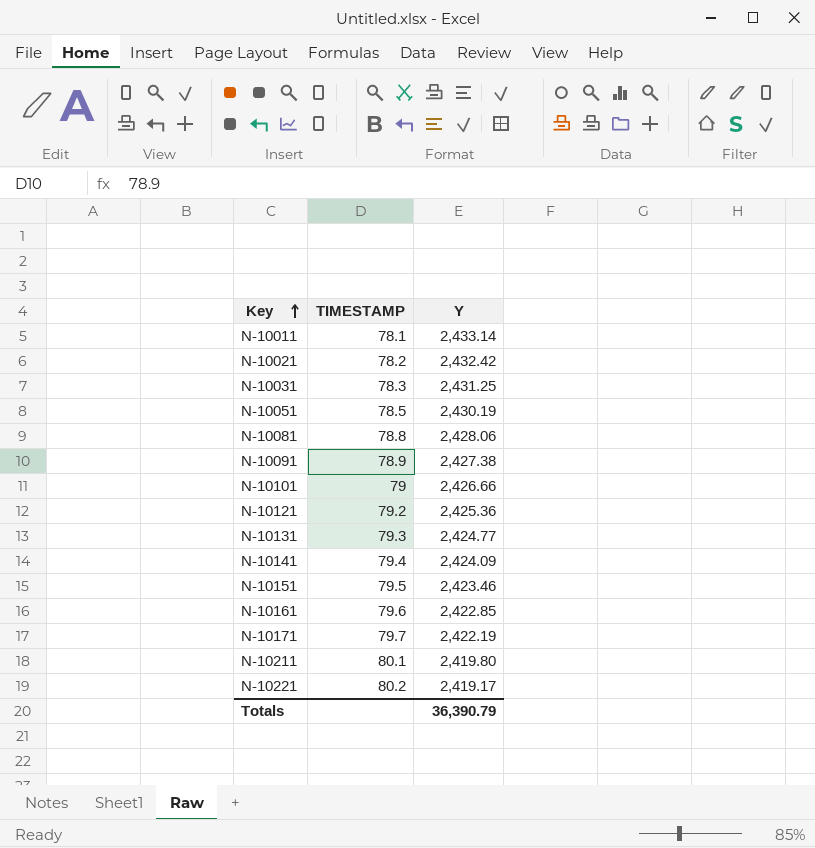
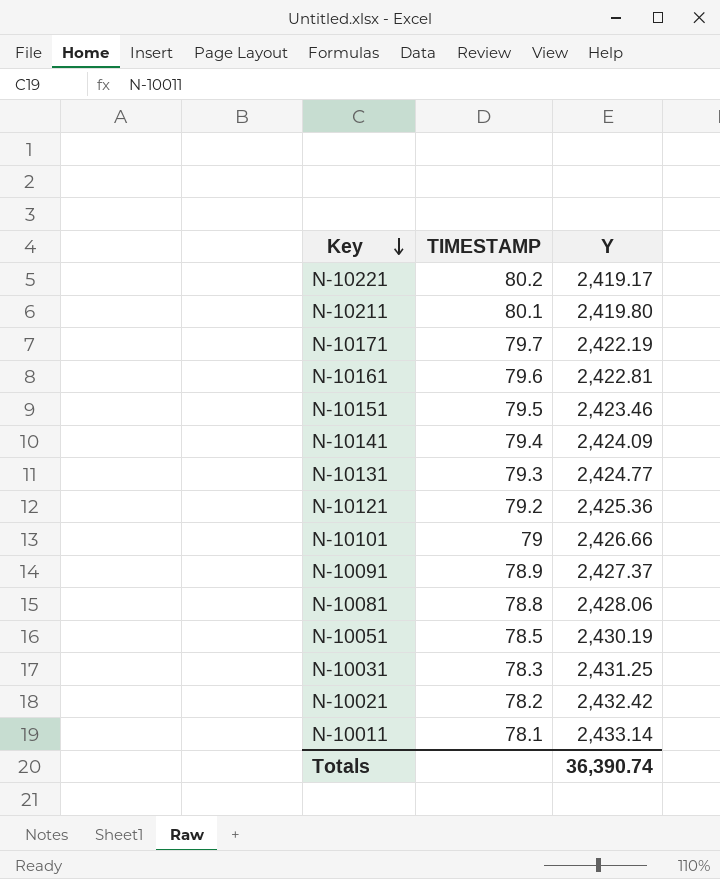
row order: Key ascending -> Key descending
N-10161 | Y: 2,422.85 -> 2,422.81
N-10091 | Y: 2,427.38 -> 2,427.37
Totals | Y: 36,390.79 -> 36,390.74

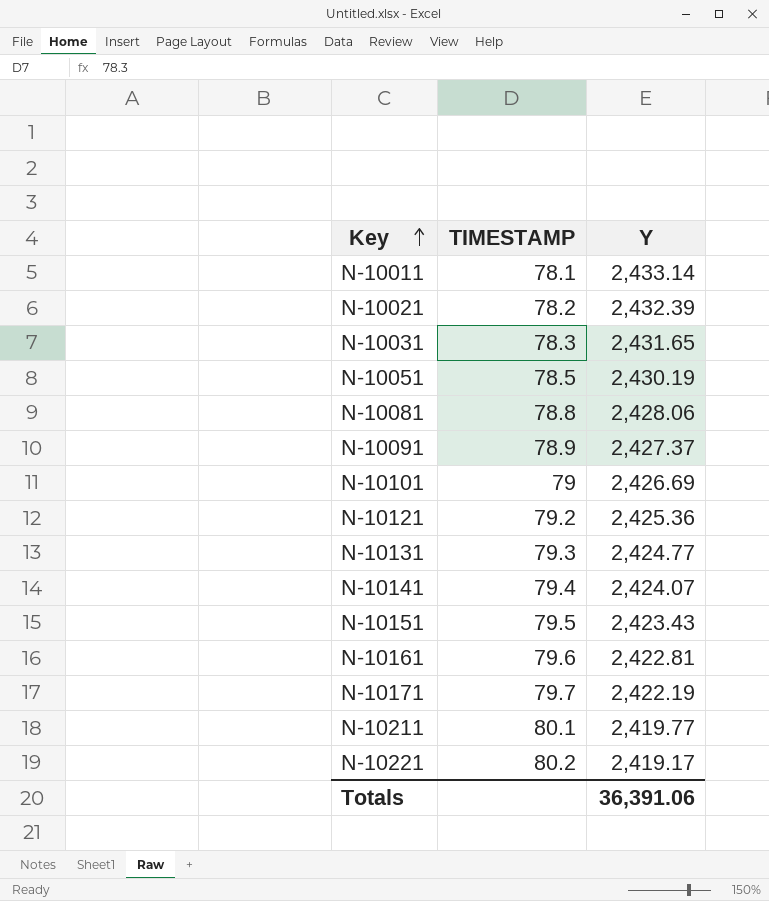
row order: Key descending -> Key ascending
N-10021 | Y: 2,432.42 -> 2,432.39
N-10031 | Y: 2,431.25 -> 2,431.65
N-10101 | Y: 2,426.66 -> 2,426.69
N-10141 | Y: 2,424.09 -> 2,424.07
N-10151 | Y: 2,423.46 -> 2,423.43
N-10211 | Y: 2,419.80 -> 2,419.77
Totals | Y: 36,390.74 -> 36,391.06

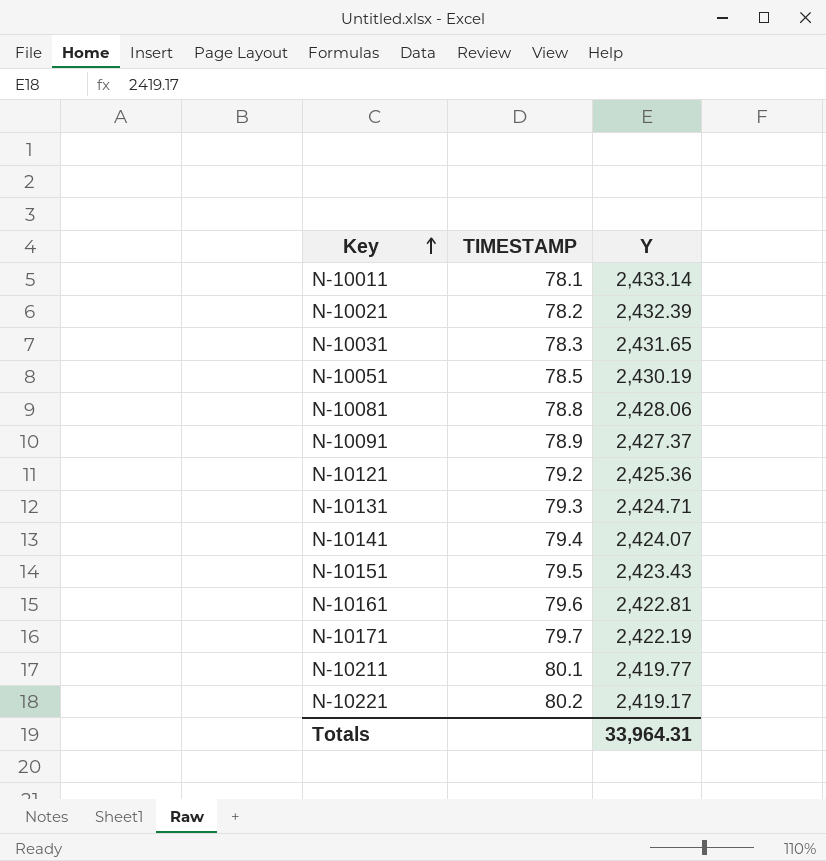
row N-10101: 79 | 2,426.69 -> none
N-10131 | Y: 2,424.77 -> 2,424.71
Totals | Y: 36,391.06 -> 33,964.31

